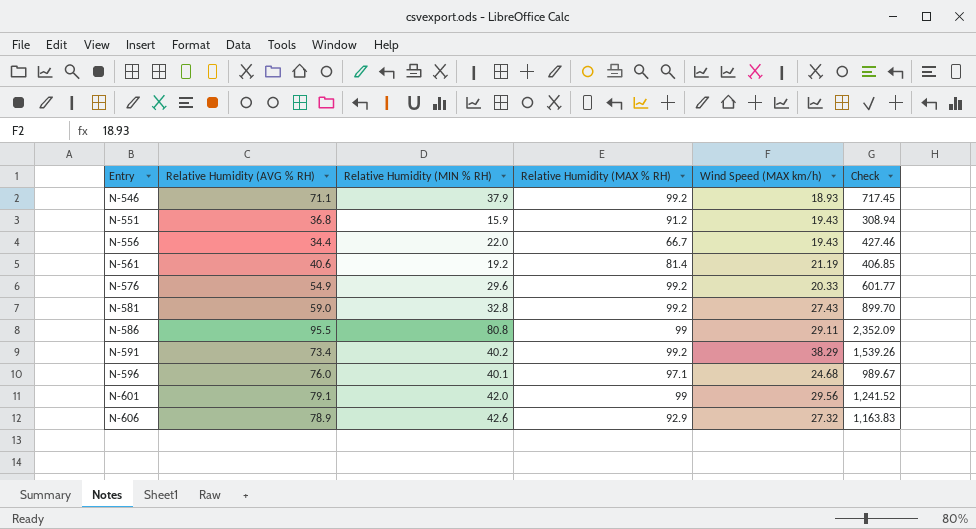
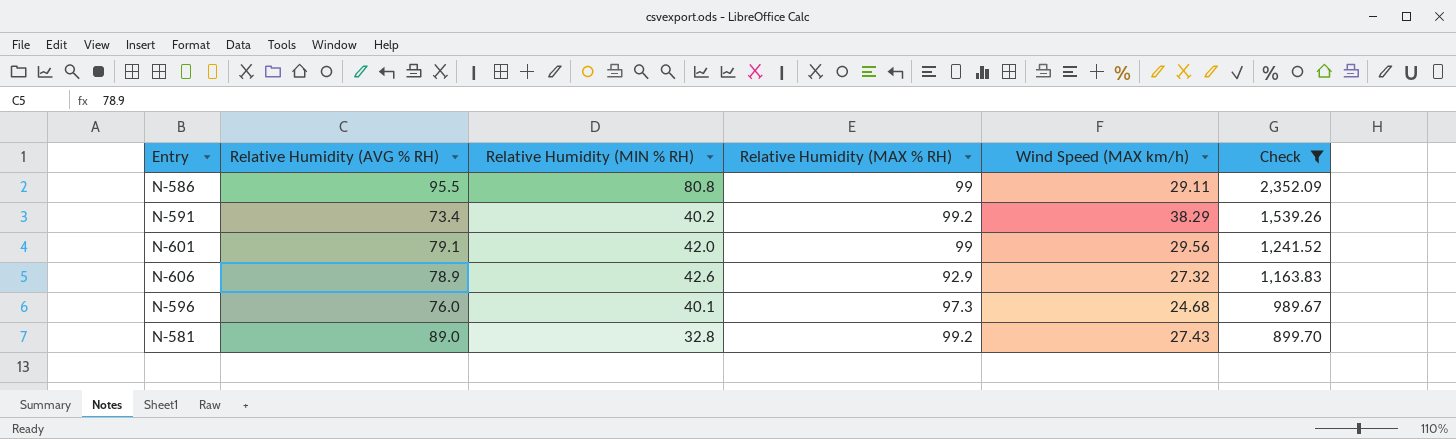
filter: none -> Check >= 899.70
row order: Entry ascending -> Check descending
N-596 | Relative Humidity (MAX % RH): 97.1 -> 97.3
N-581 | Relative Humidity (AVG % RH): 59.0 -> 89.0

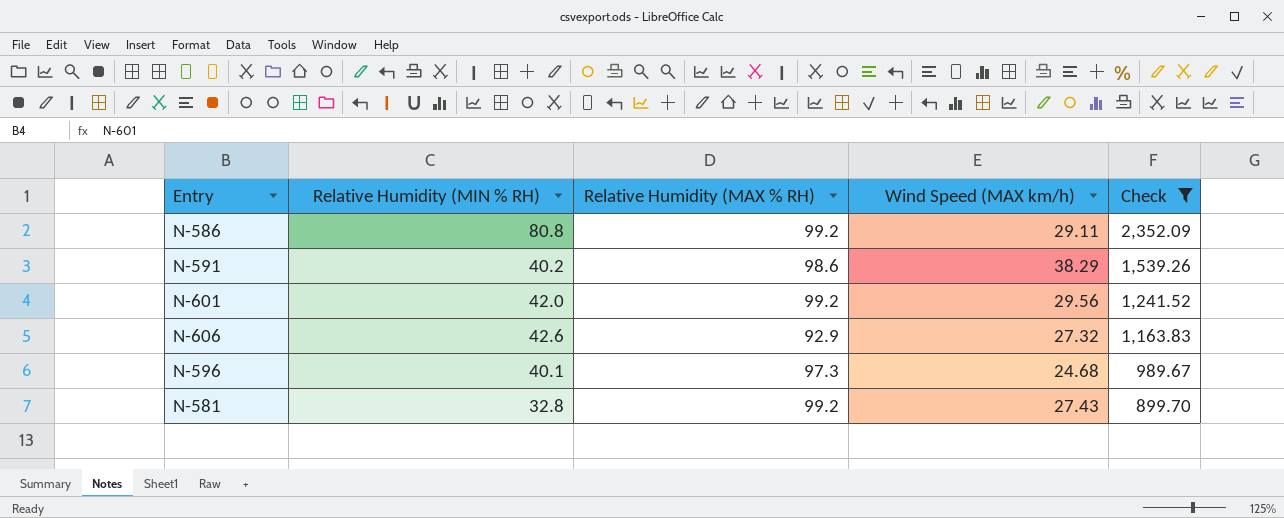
column Relative Humidity (AVG % RH) | position: 2 -> none
N-586 | Relative Humidity (MAX % RH): 99 -> 99.2
N-591 | Relative Humidity (MAX % RH): 99.2 -> 98.6
N-601 | Relative Humidity (MAX % RH): 99 -> 99.2

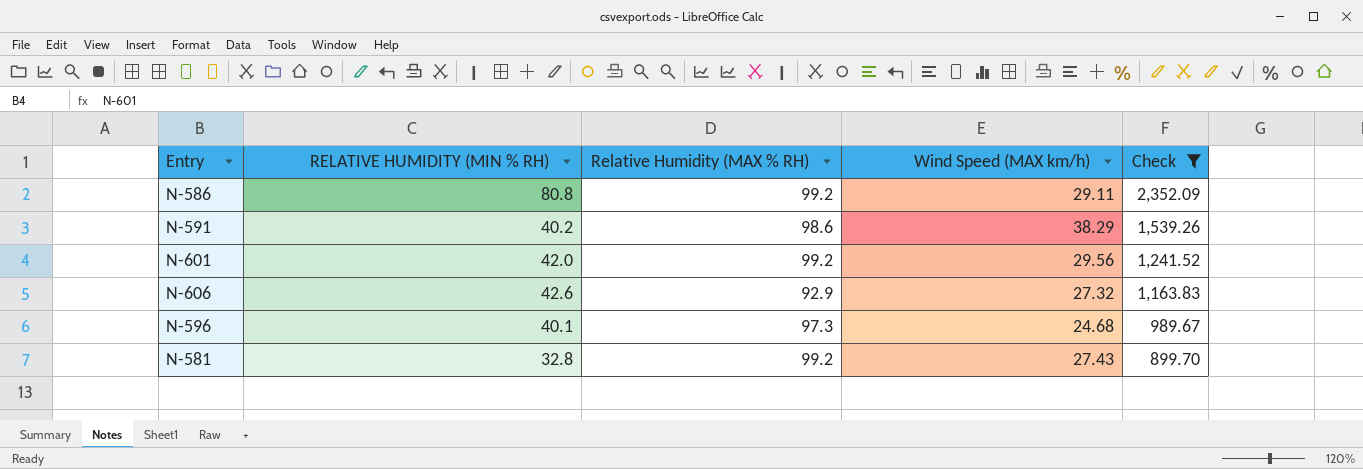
column name: Relative Humidity (MIN % RH) -> RELATIVE HUMIDITY (MIN % RH)

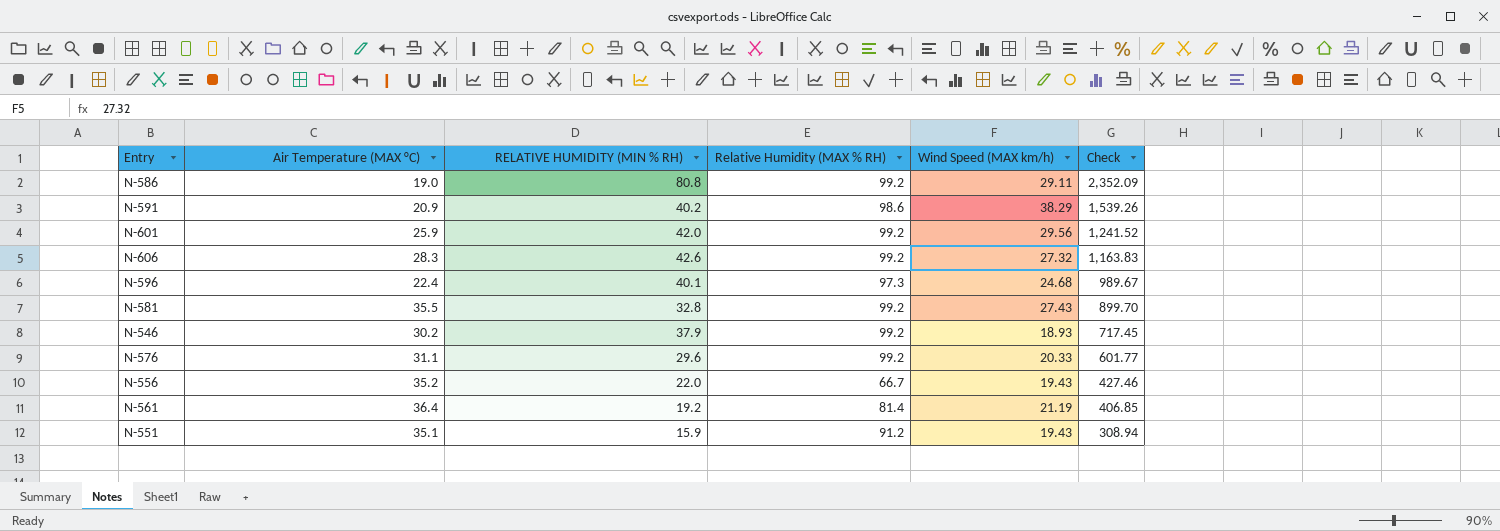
filter: Check >= 899.70 -> none
column Air Temperature (MAX °C) | position: none -> 2
N-606 | Relative Humidity (MAX % RH): 92.9 -> 99.2

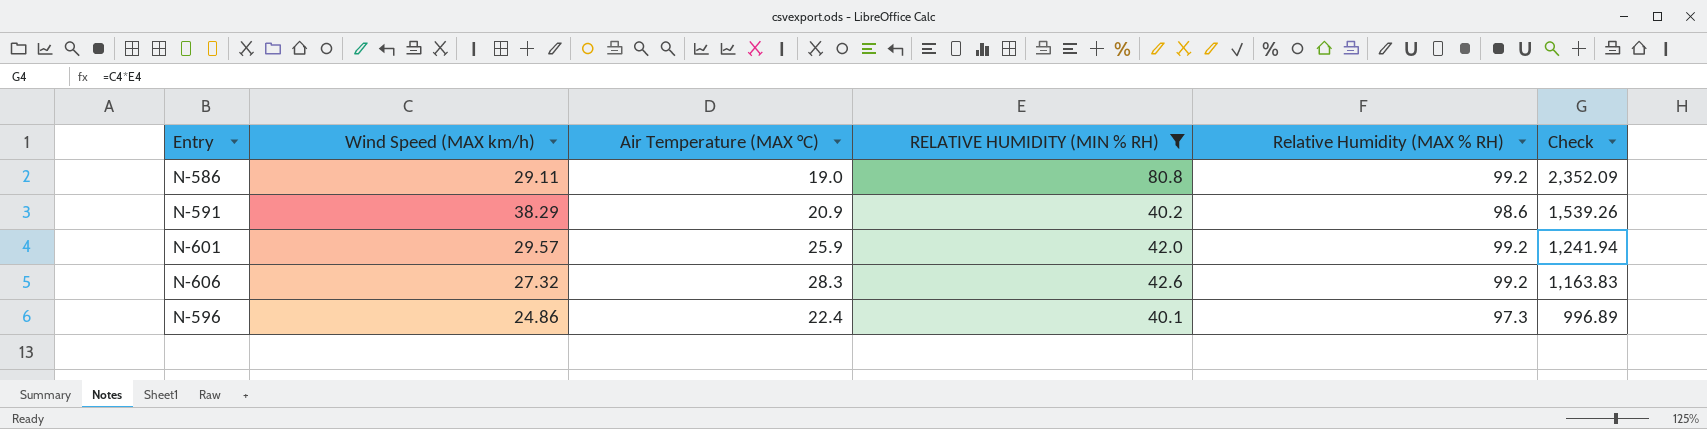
filter: none -> RELATIVE HUMIDITY (MIN % RH) >= 40.1
column Wind Speed (MAX km/h) | position: 5 -> 2
N-601 | Wind Speed (MAX km/h): 29.56 -> 29.57
N-601 | Check: 1,241.52 -> 1,241.94
N-596 | Wind Speed (MAX km/h): 24.68 -> 24.86
N-596 | Check: 989.67 -> 996.89

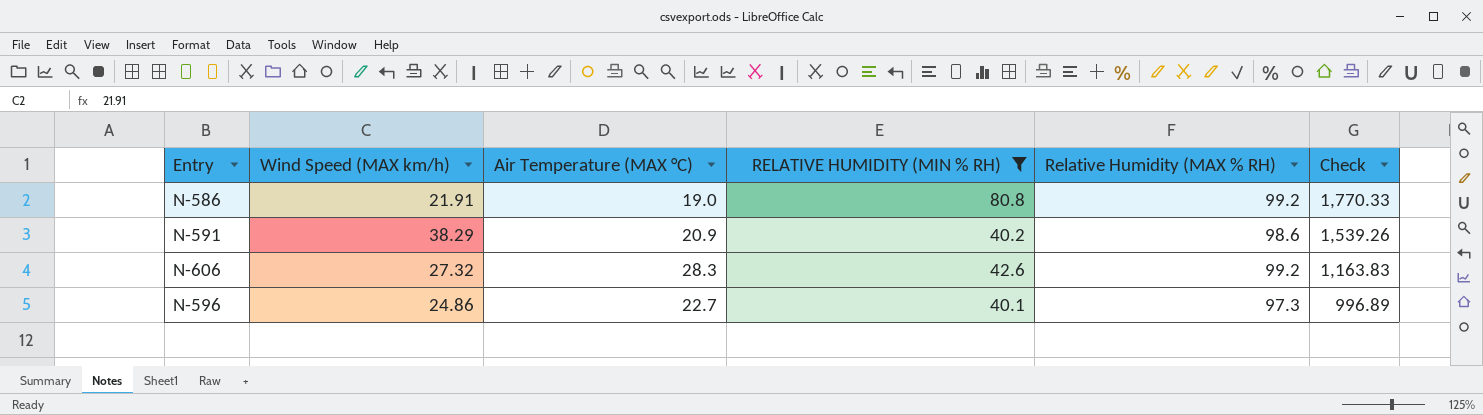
row N-601: 29.57 | 25.9 | 42.0 | 99.2 | 1,241.94 -> none
N-586 | Wind Speed (MAX km/h): 29.11 -> 21.91
N-586 | Check: 2,352.09 -> 1,770.33
N-596 | Air Temperature (MAX °C): 22.4 -> 22.7

